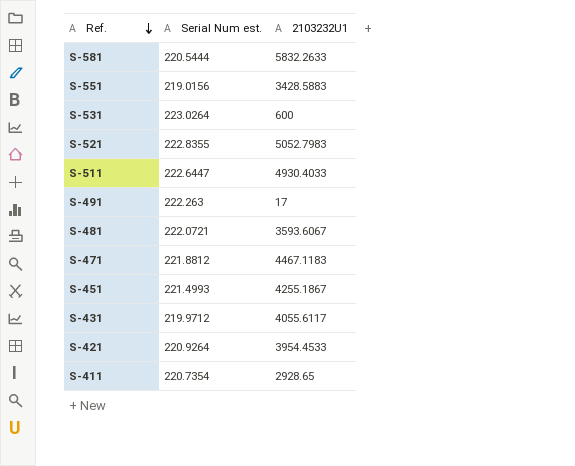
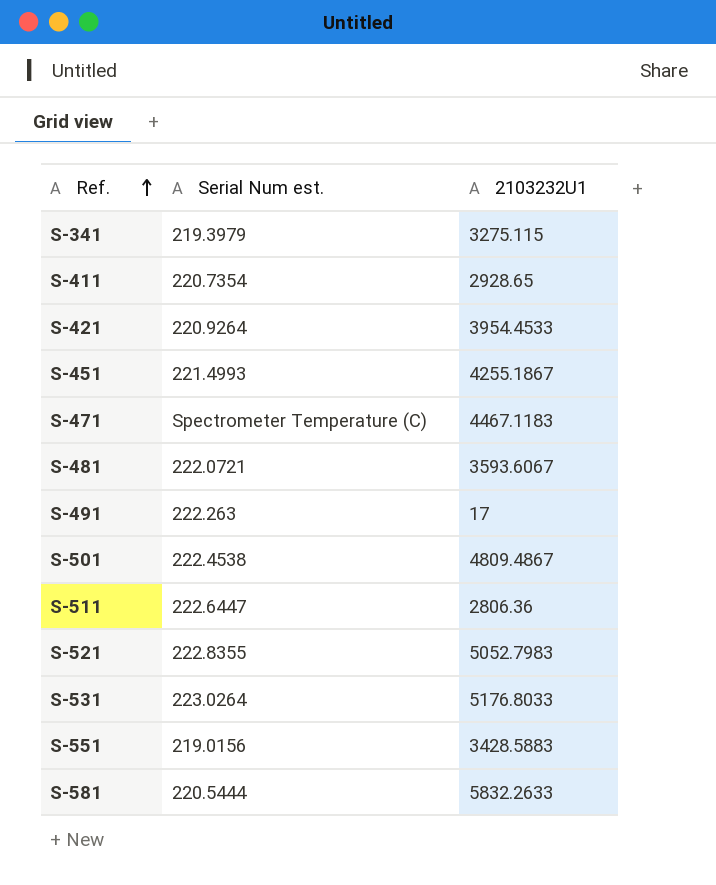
row order: Ref. descending -> Ref. ascending
row S-431: 219.9712 | 4055.6117 -> none
row S-341: none -> 219.3979 | 3275.115
S-471 | Serial Num est.: 221.8812 -> Spectrometer Temperature (C)
row S-501: none -> 222.4538 | 4809.4867
S-511 | 2103232U1: 4930.4033 -> 2806.36
S-531 | 2103232U1: 600 -> 5176.8033

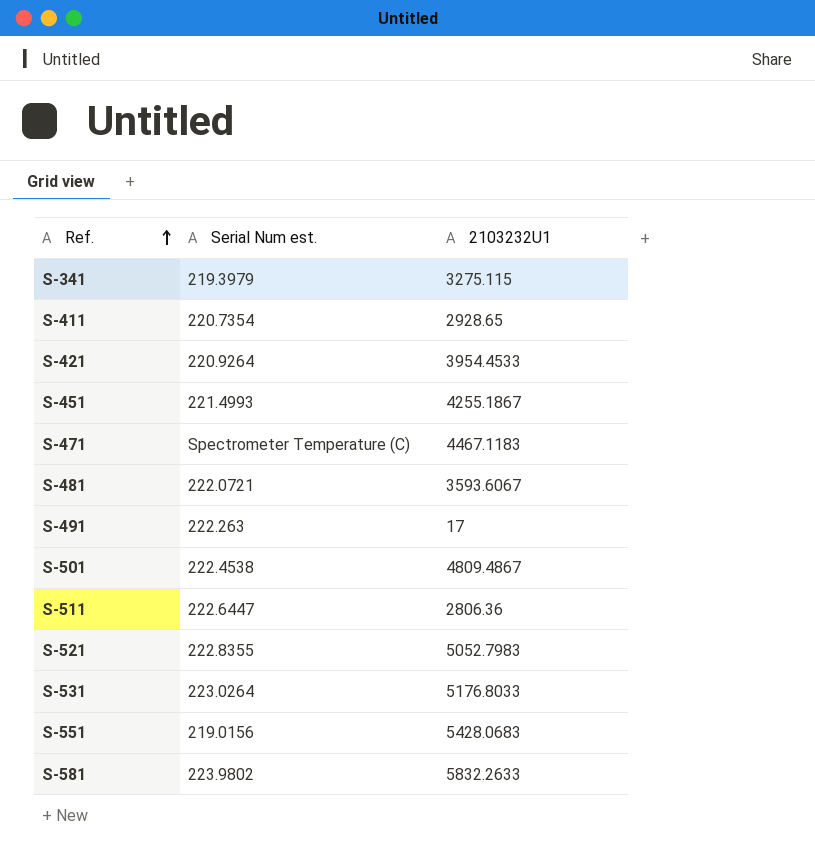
S-551 | 2103232U1: 3428.5883 -> 5428.0683
S-581 | Serial Num est.: 220.5444 -> 223.9802

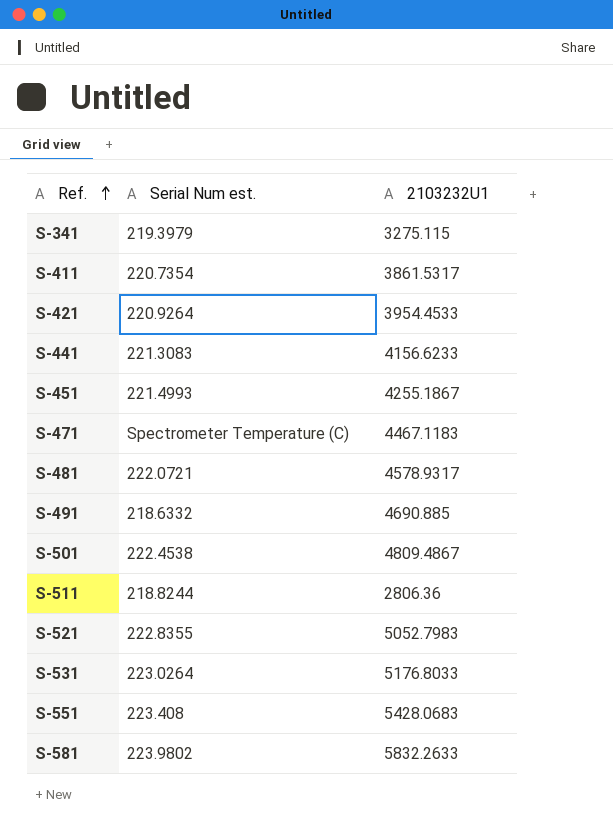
S-411 | 2103232U1: 2928.65 -> 3861.5317
row S-441: none -> 221.3083 | 4156.6233
S-481 | 2103232U1: 3593.6067 -> 4578.9317
S-491 | Serial Num est.: 222.263 -> 218.6332
S-491 | 2103232U1: 17 -> 4690.885
S-511 | Serial Num est.: 222.6447 -> 218.8244
S-551 | Serial Num est.: 219.0156 -> 223.408

